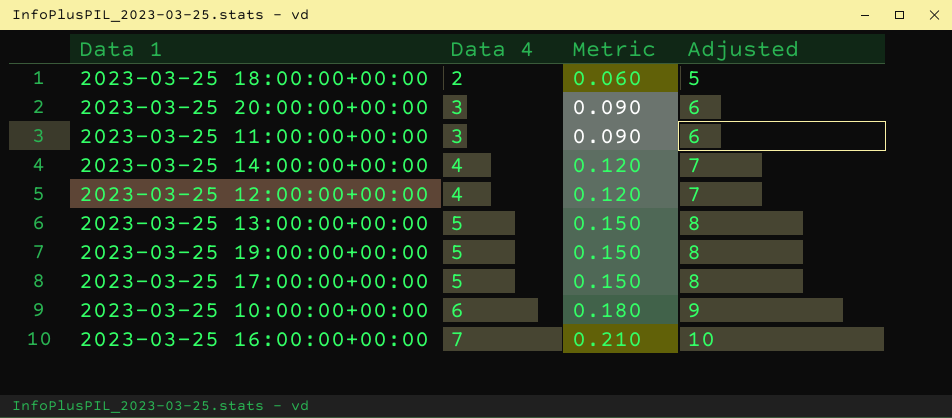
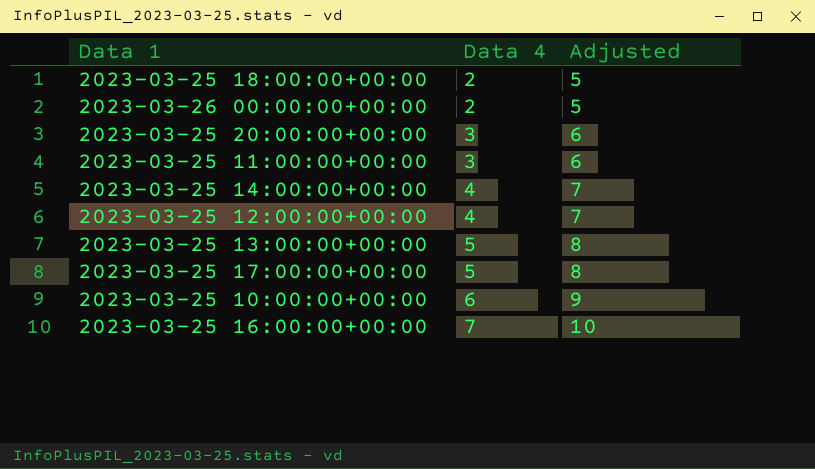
column Metric | formula: [Data 4] * 0.03 -> none
row 2023-03-25 19:00:00+00:00: 5 | 0.150 | 8 -> none
row 2023-03-26 00:00:00+00:00: none -> 2 | 5

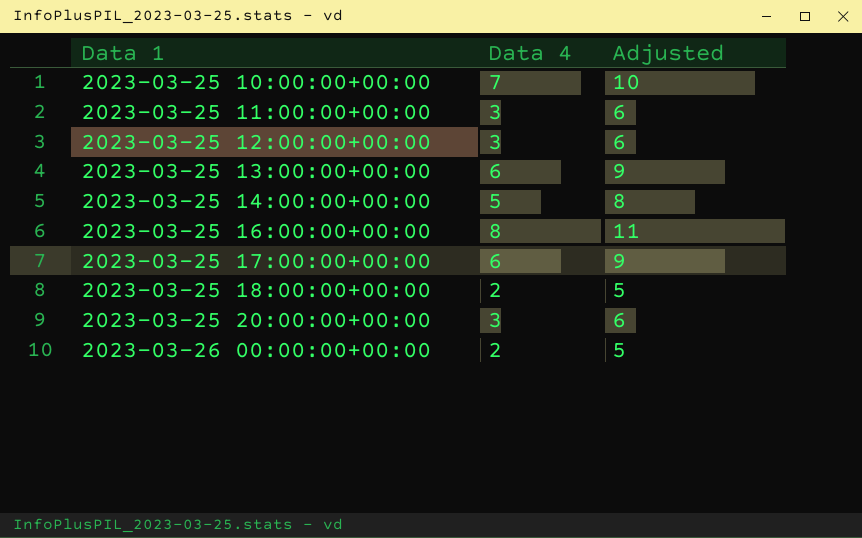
row order: Data 4 ascending -> Data 1 ascending
2023-03-25 10:00:00+00:00 | Data 4: 6 -> 7
2023-03-25 10:00:00+00:00 | Adjusted: 9 -> 10
2023-03-25 12:00:00+00:00 | Data 4: 4 -> 3
2023-03-25 12:00:00+00:00 | Adjusted: 7 -> 6
2023-03-25 13:00:00+00:00 | Data 4: 5 -> 6
2023-03-25 13:00:00+00:00 | Adjusted: 8 -> 9
2023-03-25 14:00:00+00:00 | Data 4: 4 -> 5
2023-03-25 14:00:00+00:00 | Adjusted: 7 -> 8
2023-03-25 16:00:00+00:00 | Data 4: 7 -> 8
2023-03-25 16:00:00+00:00 | Adjusted: 10 -> 11
2023-03-25 17:00:00+00:00 | Data 4: 5 -> 6
2023-03-25 17:00:00+00:00 | Adjusted: 8 -> 9

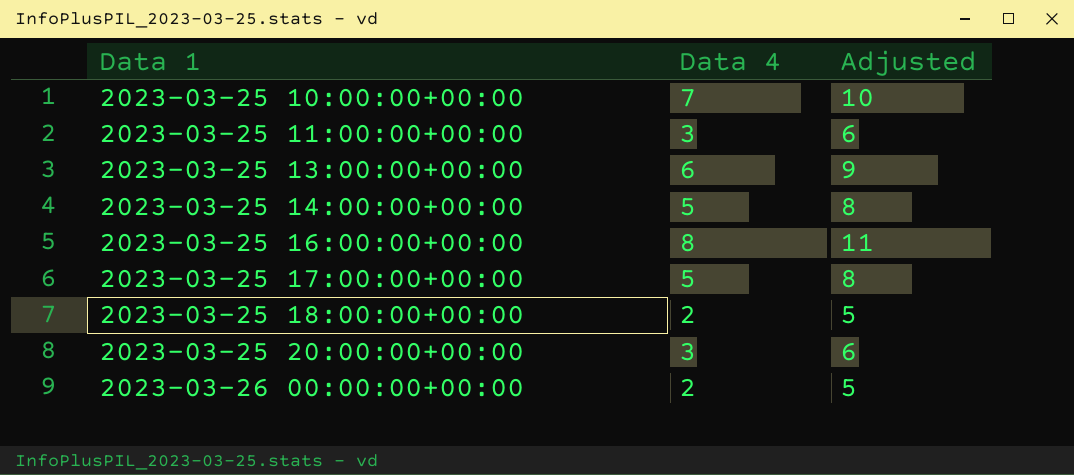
row 2023-03-25 12:00:00+00:00: 3 | 6 -> none
2023-03-25 17:00:00+00:00 | Data 4: 6 -> 5
2023-03-25 17:00:00+00:00 | Adjusted: 9 -> 8

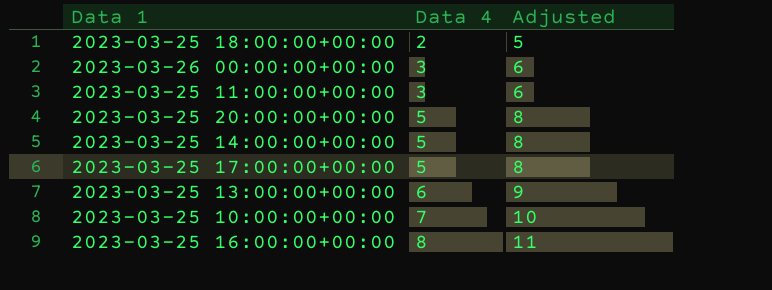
row order: Data 1 ascending -> Data 4 ascending
2023-03-26 00:00:00+00:00 | Data 4: 2 -> 3
2023-03-26 00:00:00+00:00 | Adjusted: 5 -> 6
2023-03-25 20:00:00+00:00 | Data 4: 3 -> 5
2023-03-25 20:00:00+00:00 | Adjusted: 6 -> 8

